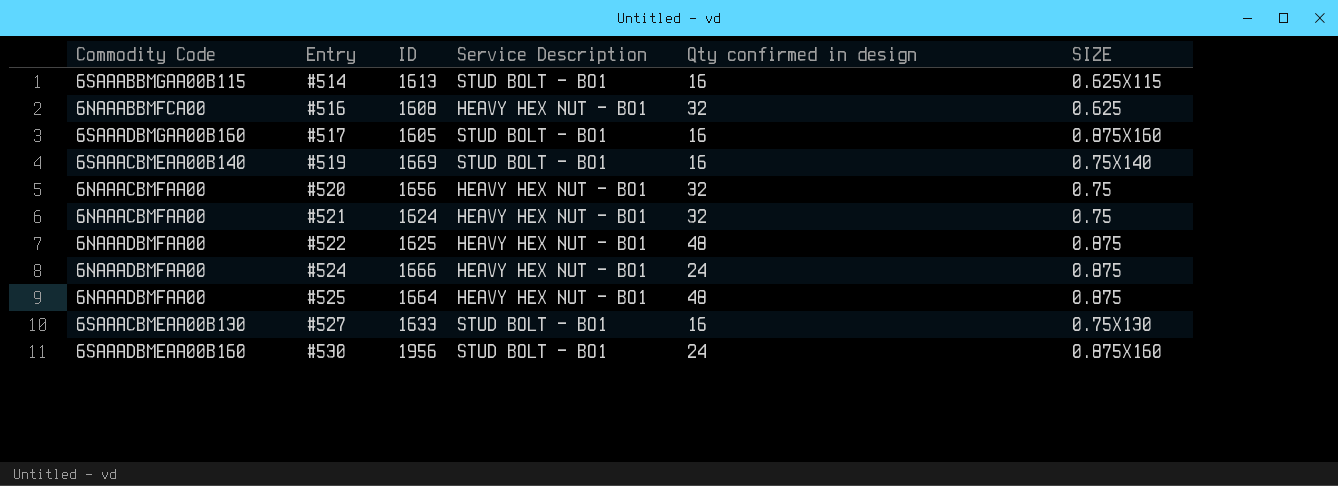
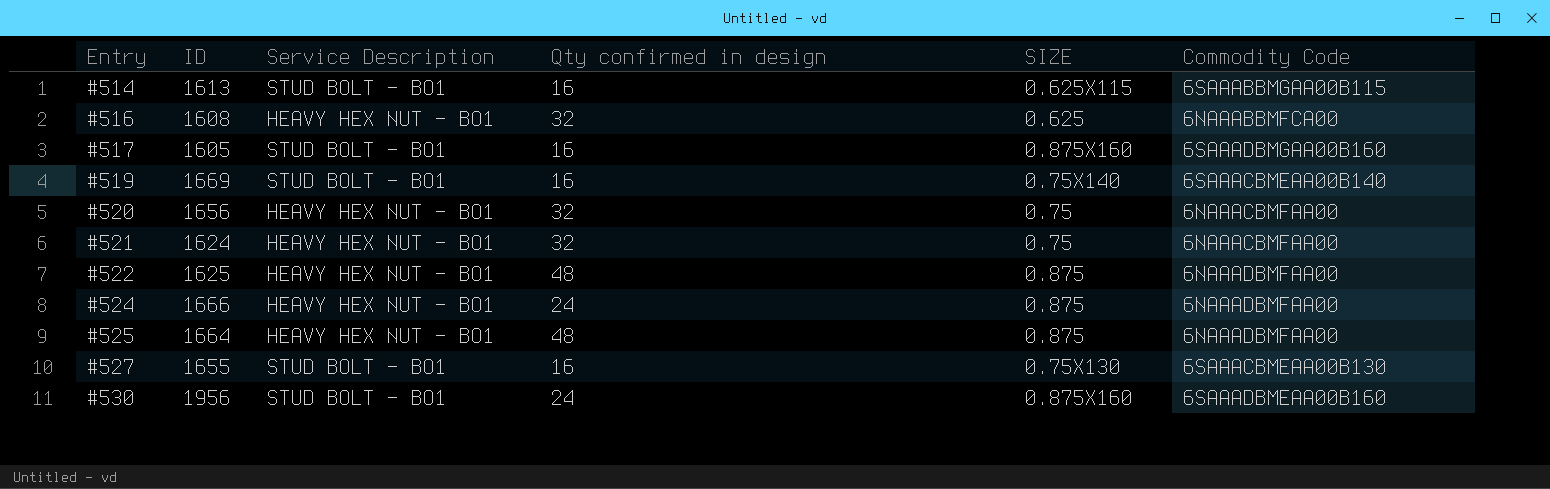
column Commodity Code | position: 1 -> 6
#527 | ID: 1633 -> 1655

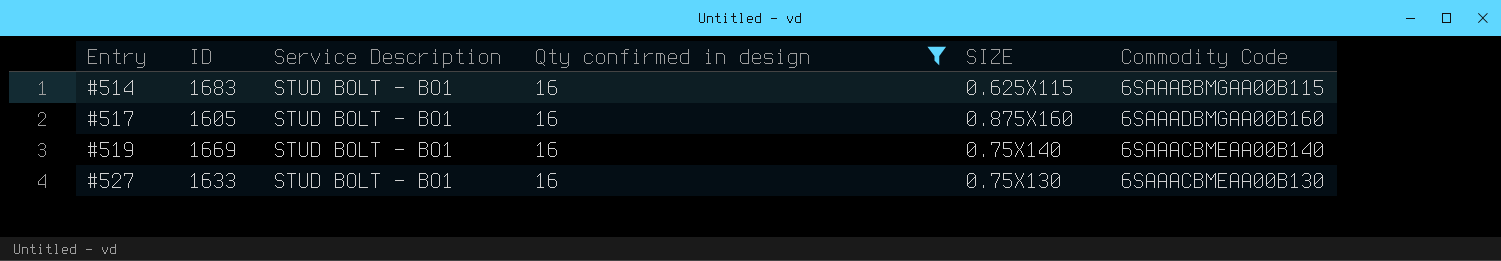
filter: none -> Qty confirmed in design = 16
#514 | ID: 1613 -> 1683
#527 | ID: 1655 -> 1633

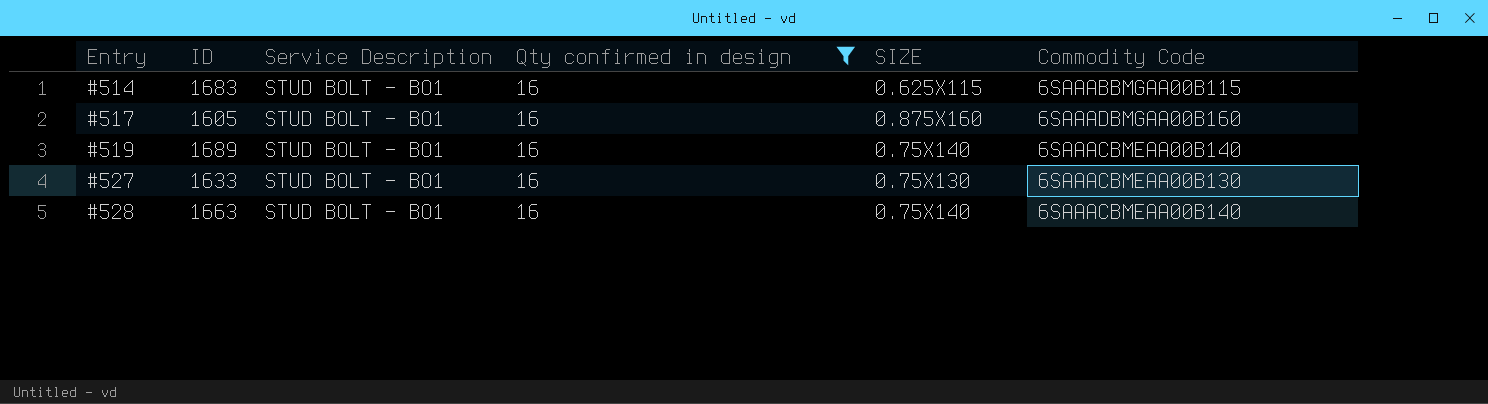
#519 | ID: 1669 -> 1689
row #528: none -> 1663 | STUD BOLT - BO1 | 16 | 0.75X140 | 6SAAACBMEAA00B140

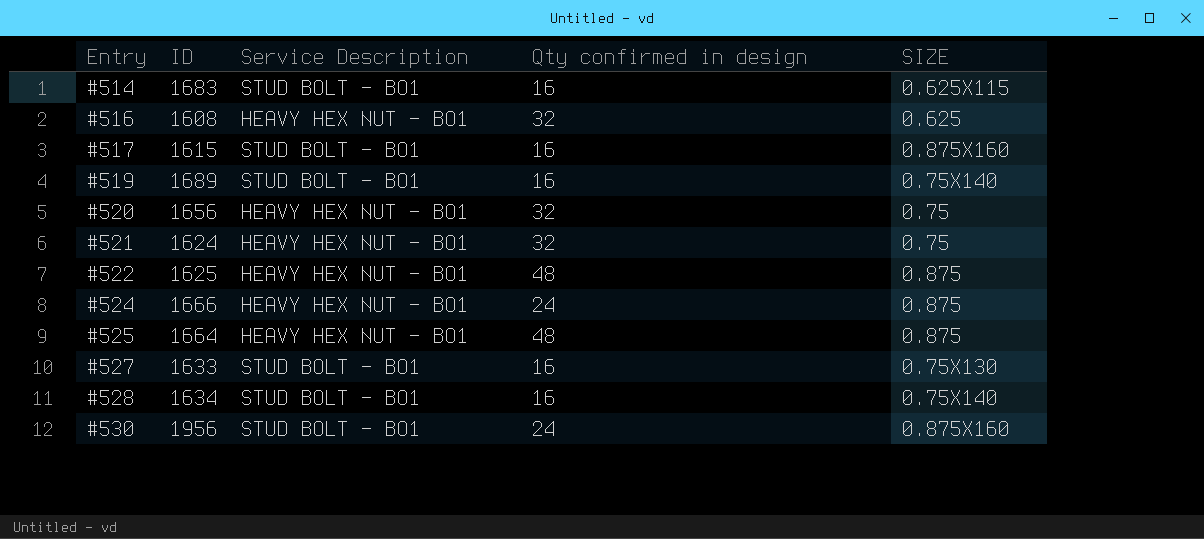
filter: Qty confirmed in design = 16 -> none
column Commodity Code | position: 6 -> none
#517 | ID: 1605 -> 1615
#528 | ID: 1663 -> 1634

